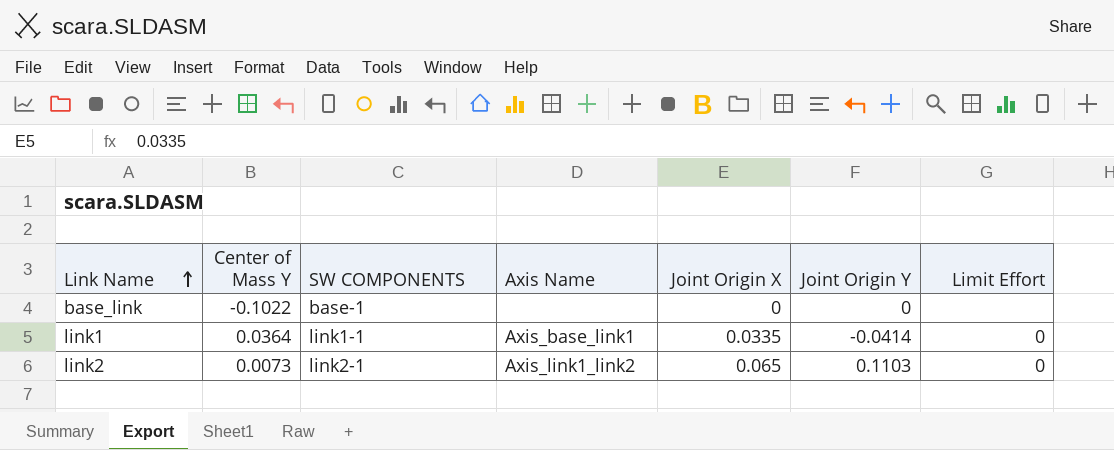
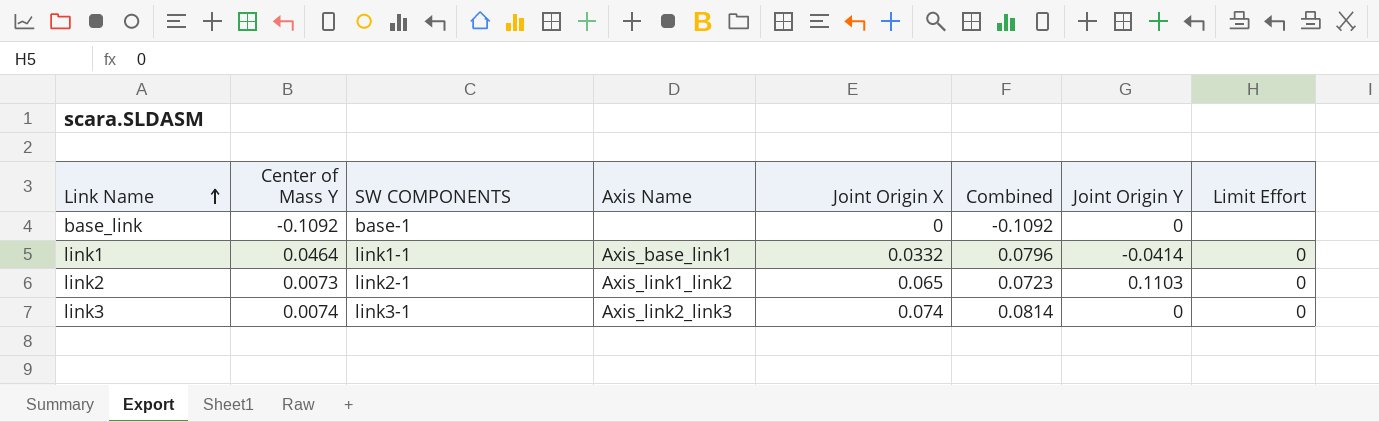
column Combined | formula: none -> [Center of Mass Y] + [Joint Origin X]
base_link | Center of Mass Y: -0.1022 -> -0.1092
link1 | Center of Mass Y: 0.0364 -> 0.0464
link1 | Joint Origin X: 0.0335 -> 0.0332
row link3: none -> 0.0074 | link3-1 | Axis_link2_link3 | 0.074 | 0.0814 | 0 | 0

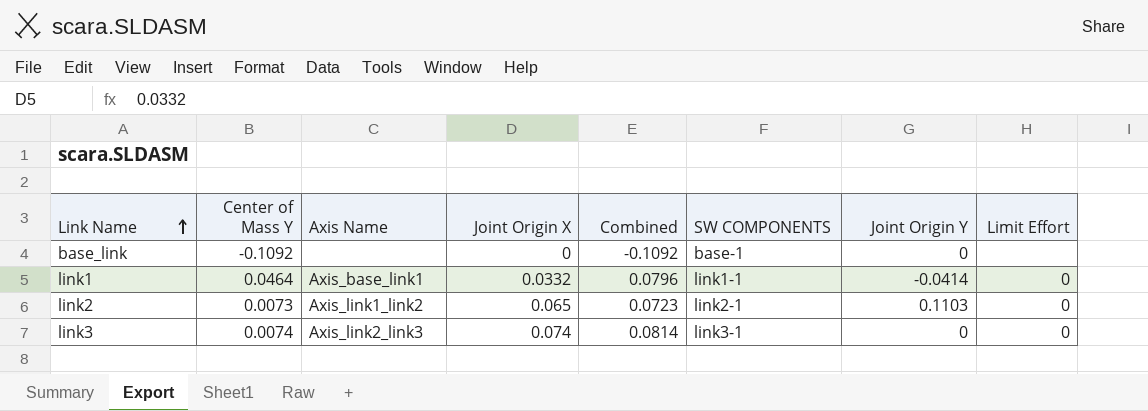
column SW COMPONENTS | position: 3 -> 6

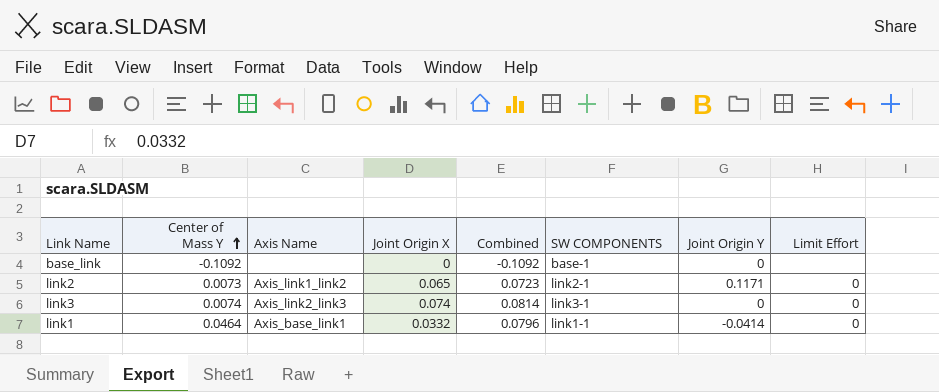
row order: Link Name ascending -> Center of Mass Y ascending
link2 | Joint Origin Y: 0.1103 -> 0.1171

